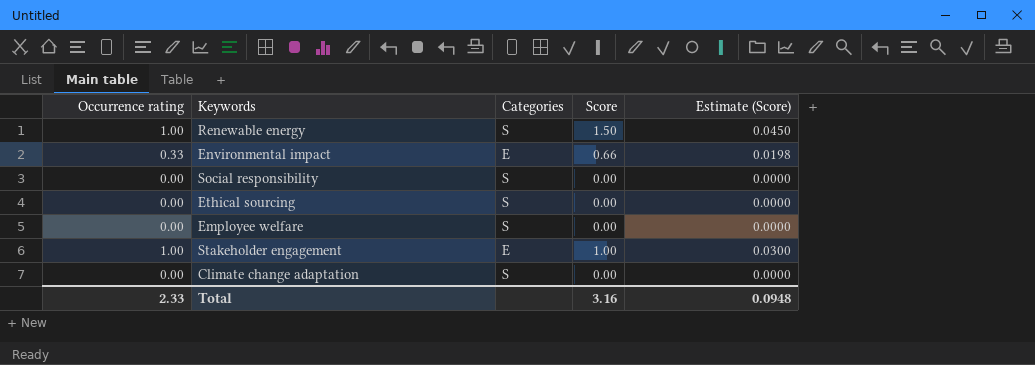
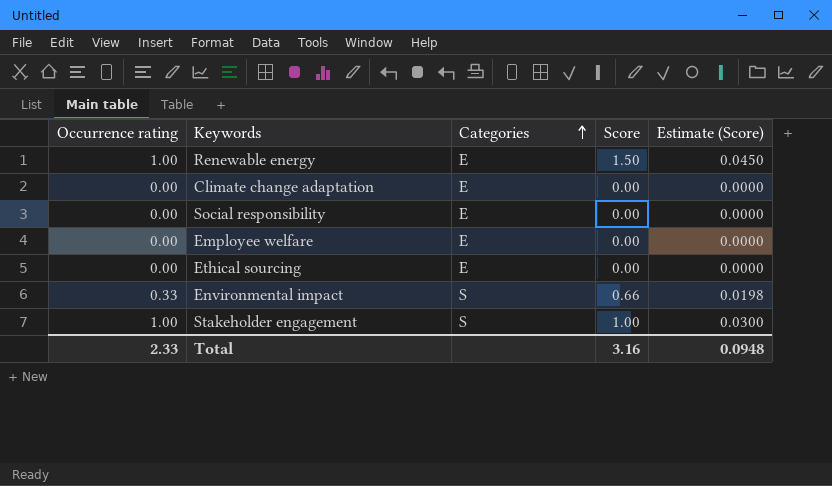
row order: none -> Categories ascending
Renewable energy | Categories: S -> E
Climate change adaptation | Categories: S -> E
Social responsibility | Categories: S -> E
Employee welfare | Categories: S -> E
Ethical sourcing | Categories: S -> E
Environmental impact | Categories: E -> S
Stakeholder engagement | Categories: E -> S

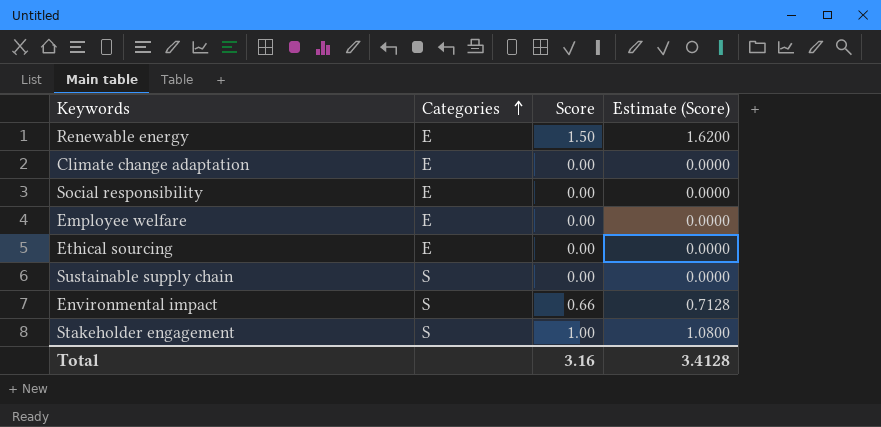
column Occurrence rating | position: 1 -> none
column Estimate (Score) | formula: [Score] * 0.03 -> [Score] * 1.08
row Sustainable supply chain: none -> S | 0.00 | 0.0000
Total | Estimate (Score): 0.0948 -> 3.4128

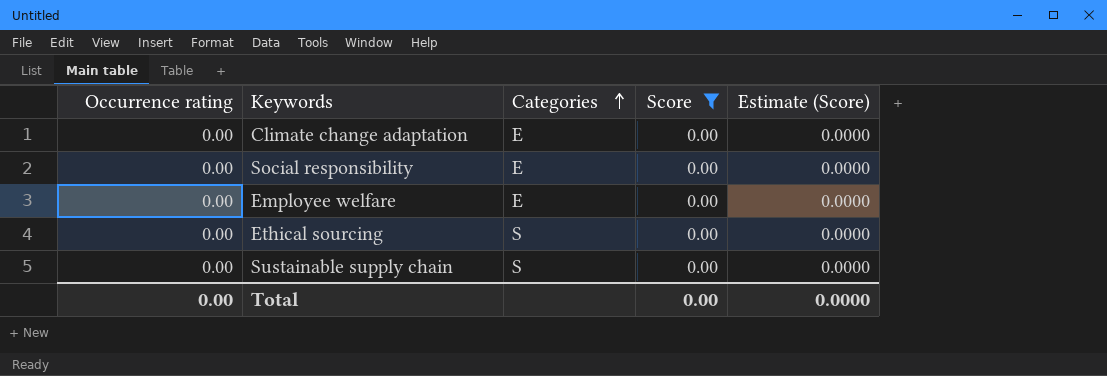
filter: none -> Score = 0.00
column Occurrence rating | position: none -> 1
Ethical sourcing | Categories: E -> S
Total | Score: 3.16 -> 0.00
Total | Estimate (Score): 3.4128 -> 0.0000

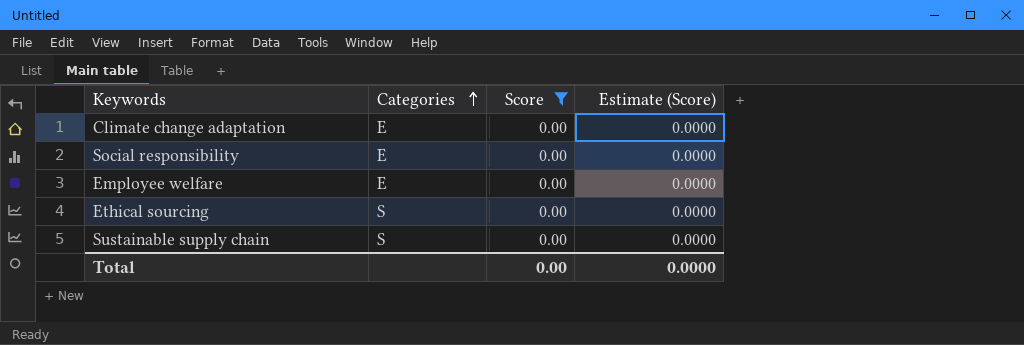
column Occurrence rating | position: 1 -> none

